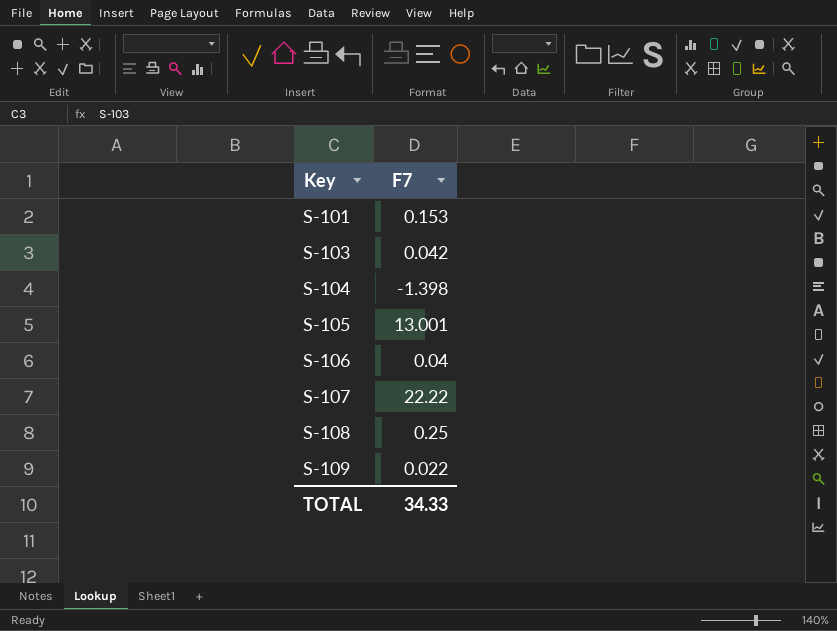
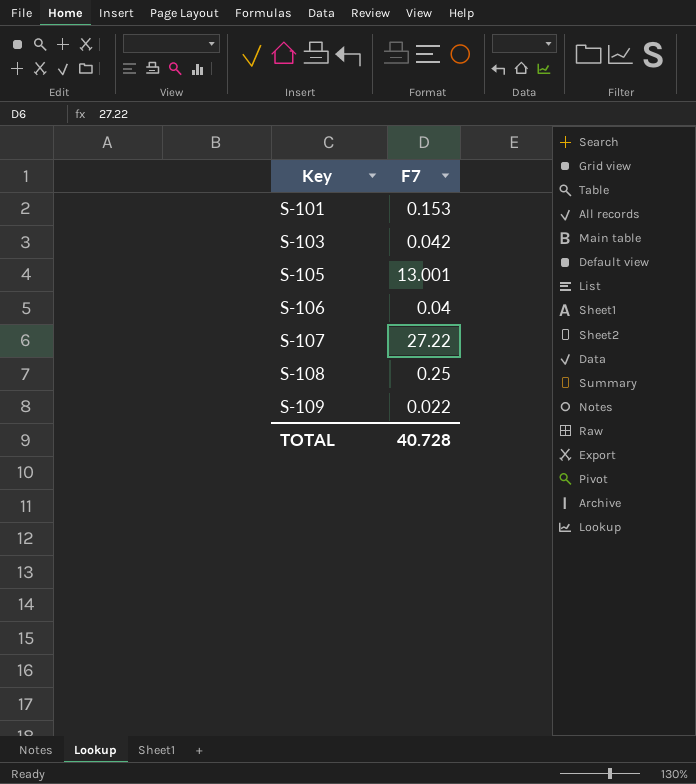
row S-104: -1.398 -> none
S-107 | F7: 22.22 -> 27.22
TOTAL | F7: 34.33 -> 40.728

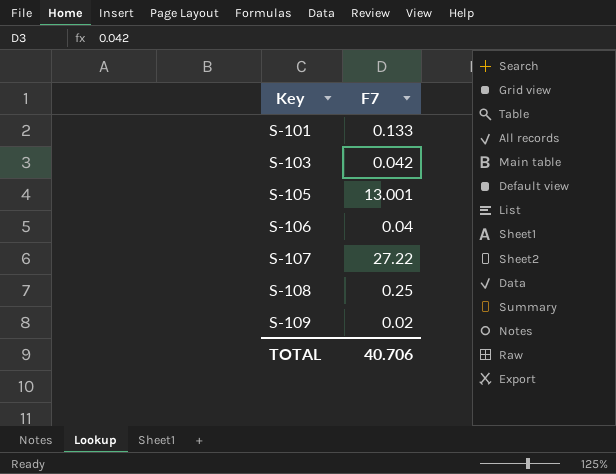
S-101 | F7: 0.153 -> 0.133
S-109 | F7: 0.022 -> 0.02
TOTAL | F7: 40.728 -> 40.706

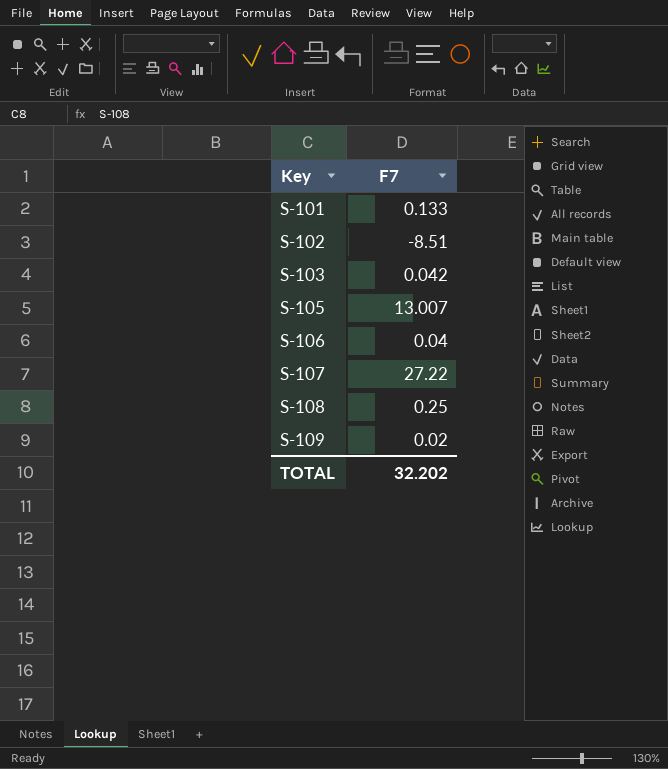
row S-102: none -> -8.51
S-105 | F7: 13.001 -> 13.007
TOTAL | F7: 40.706 -> 32.202

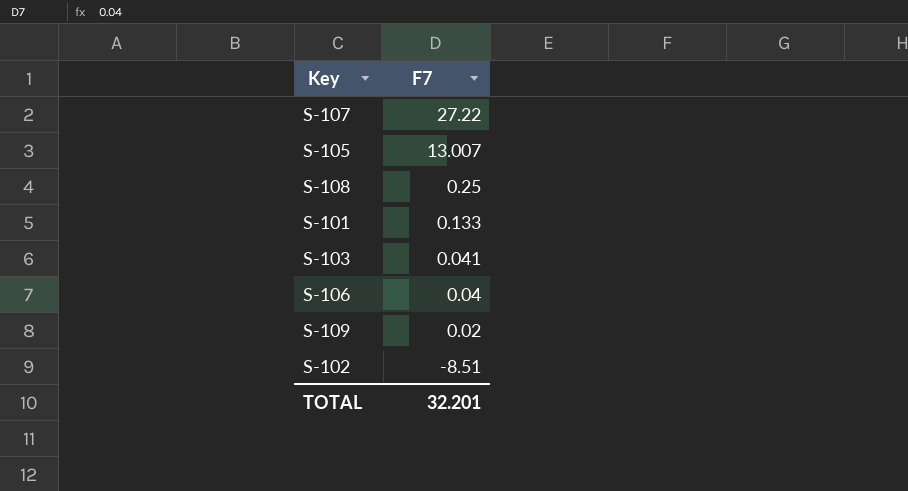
row order: Key ascending -> F7 descending
S-103 | F7: 0.042 -> 0.041
TOTAL | F7: 32.202 -> 32.201

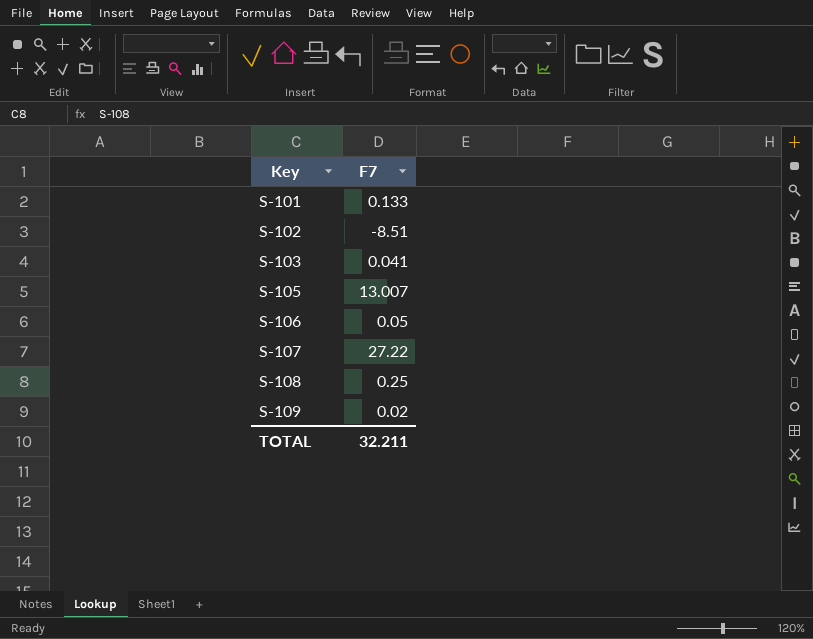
row order: F7 descending -> Key ascending
S-106 | F7: 0.04 -> 0.05
TOTAL | F7: 32.201 -> 32.211

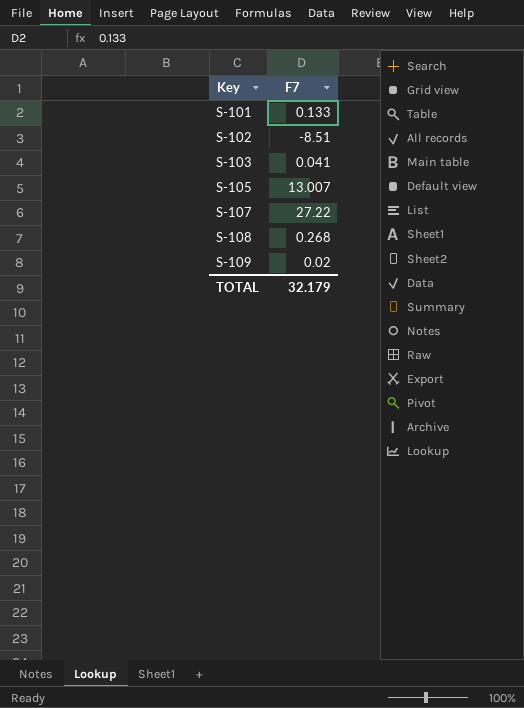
row S-106: 0.05 -> none
S-108 | F7: 0.25 -> 0.268
TOTAL | F7: 32.211 -> 32.179

